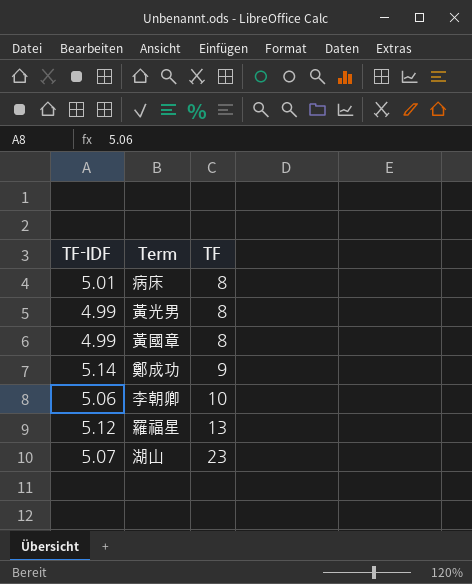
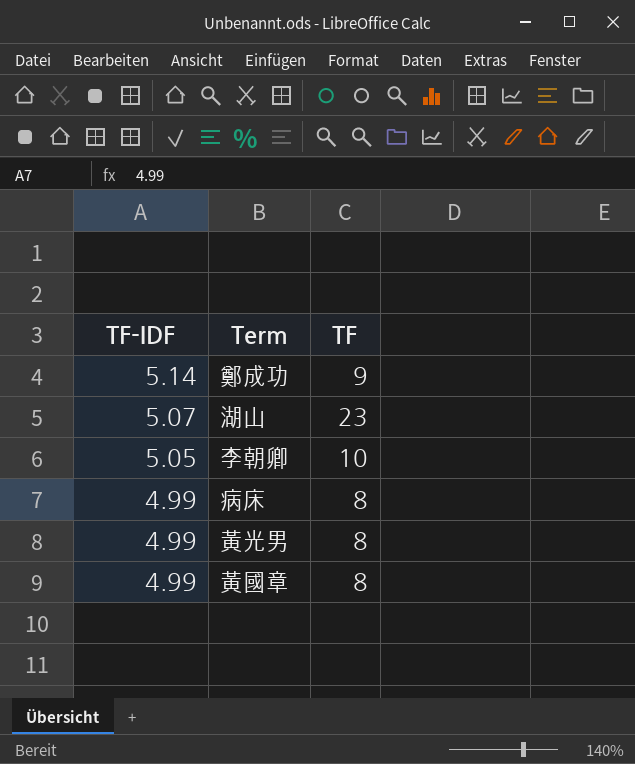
row order: TF ascending -> TF-IDF descending
row 羅福星: 5.12 | 13 -> none
李朝卿 | TF-IDF: 5.06 -> 5.05
病床 | TF-IDF: 5.01 -> 4.99

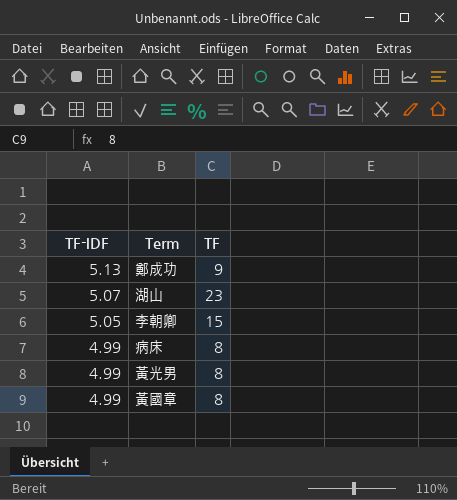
鄭成功 | TF-IDF: 5.14 -> 5.13
李朝卿 | TF: 10 -> 15

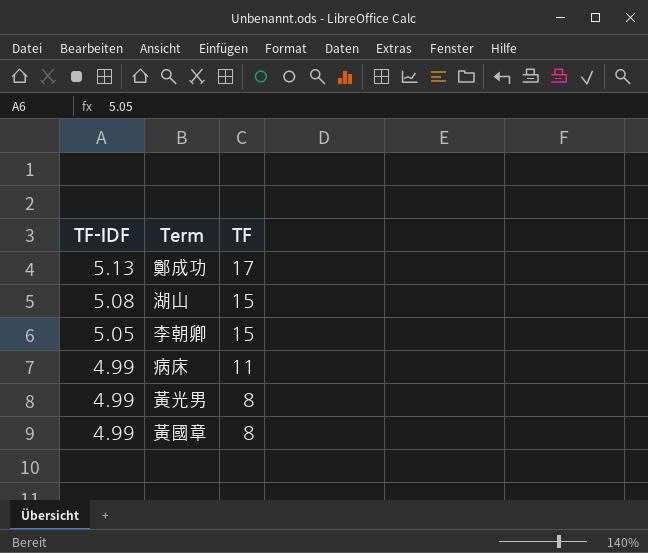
鄭成功 | TF: 9 -> 17
湖山 | TF-IDF: 5.07 -> 5.08
湖山 | TF: 23 -> 15
病床 | TF: 8 -> 11

